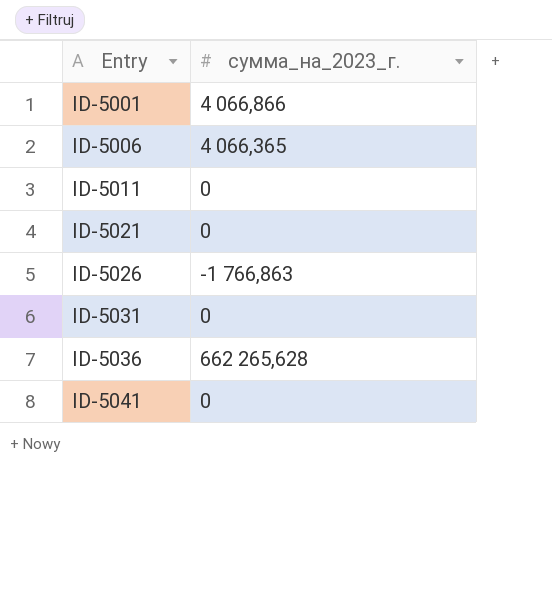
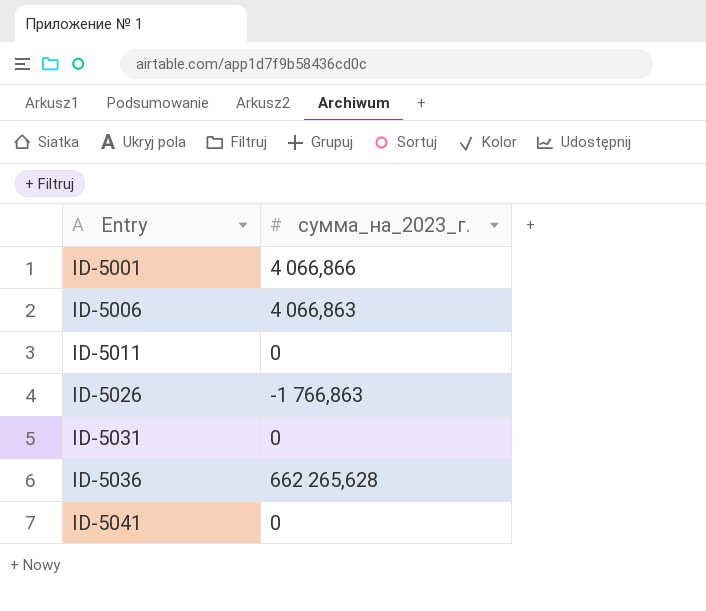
row ID-5021: 0 -> none
ID-5006 | сумма_на_2023_г.: 4 066,365 -> 4 066,863

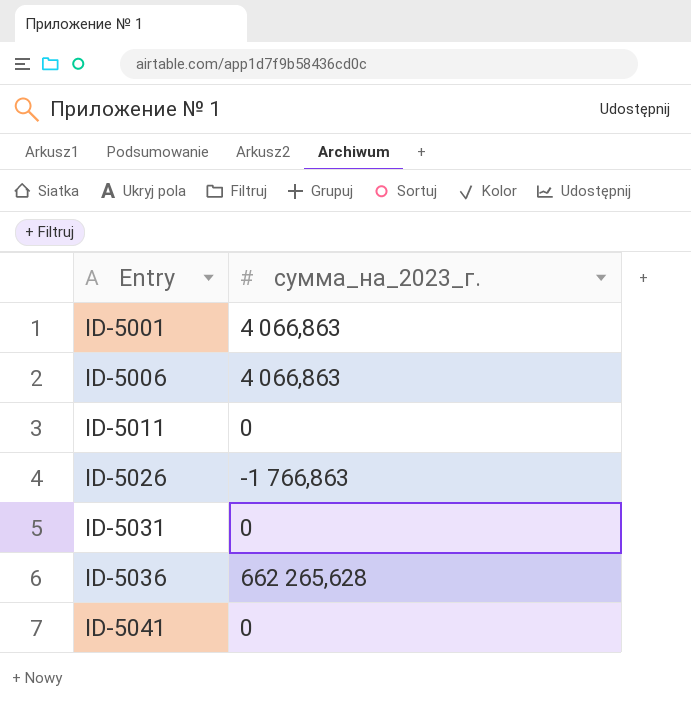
ID-5001 | сумма_на_2023_г.: 4 066,866 -> 4 066,863

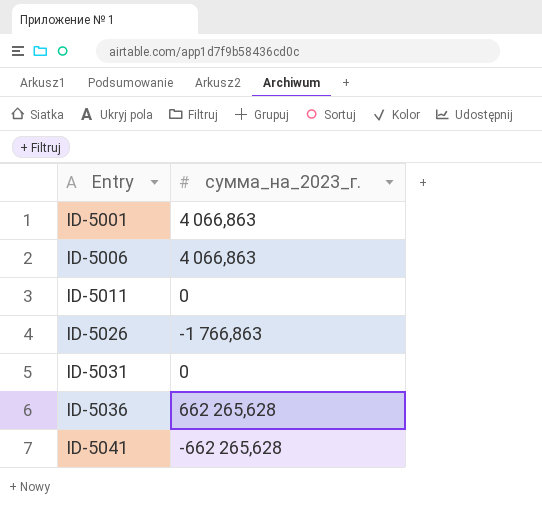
ID-5041 | сумма_на_2023_г.: 0 -> -662 265,628

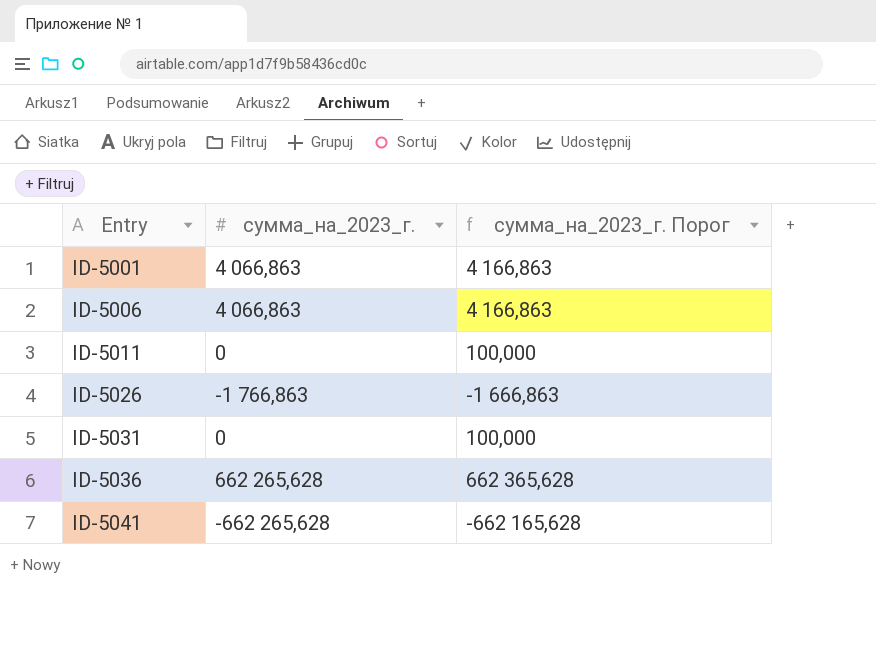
column сумма_на_2023_г. Порог | formula: none -> [сумма_на_2023_г.] + 100

